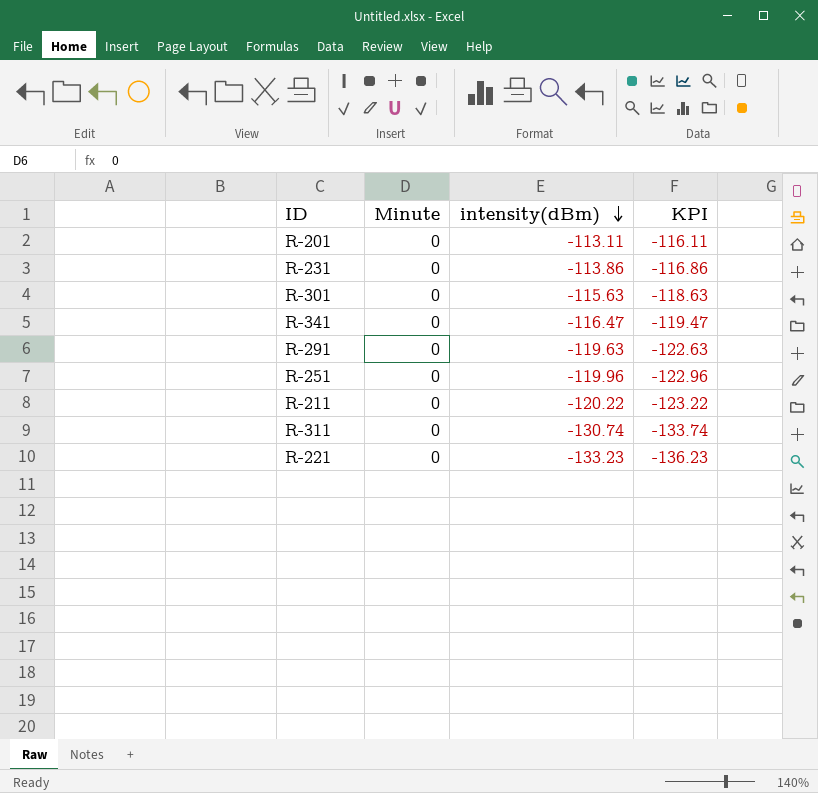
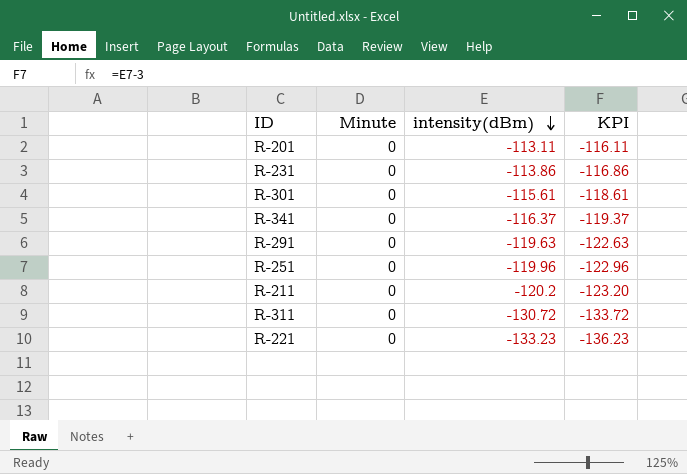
R-301 | intensity(dBm): -115.63 -> -115.61
R-301 | KPI: -118.63 -> -118.61
R-341 | intensity(dBm): -116.47 -> -116.37
R-341 | KPI: -119.47 -> -119.37
R-211 | intensity(dBm): -120.22 -> -120.2
R-211 | KPI: -123.22 -> -123.20
R-311 | intensity(dBm): -130.74 -> -130.72
R-311 | KPI: -133.74 -> -133.72

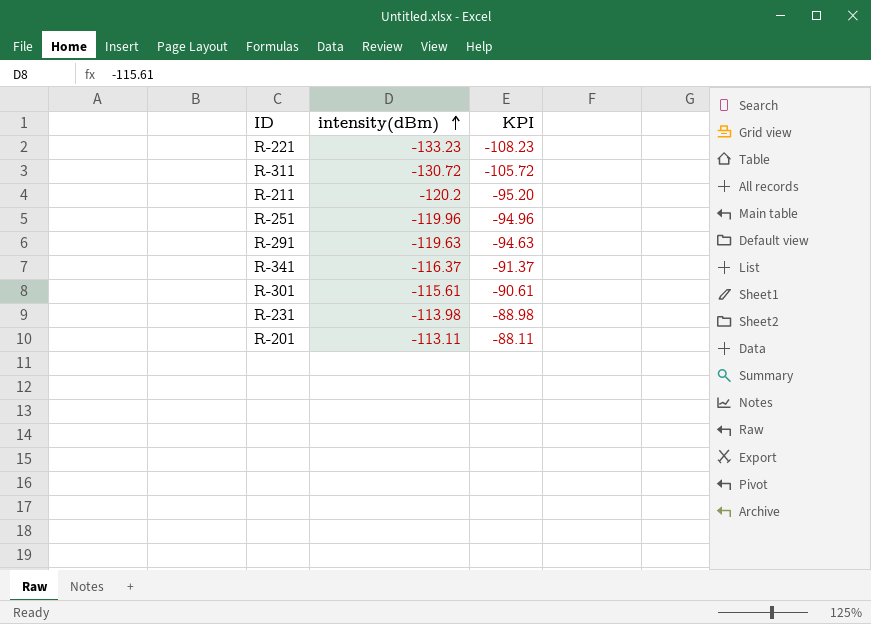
row order: intensity(dBm) descending -> intensity(dBm) ascending
column Minute | position: 2 -> none
column KPI | formula: [intensity(dBm)] - 3 -> [intensity(dBm)] + 25
R-231 | intensity(dBm): -113.86 -> -113.98

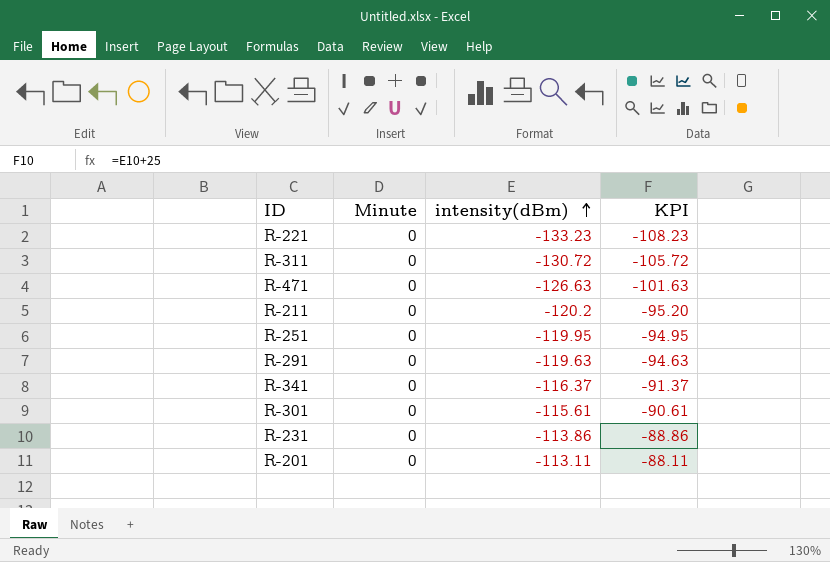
column Minute | position: none -> 2
row R-471: none -> 0 | -126.63 | -101.63
R-251 | intensity(dBm): -119.96 -> -119.95
R-251 | KPI: -94.96 -> -94.95
R-231 | intensity(dBm): -113.98 -> -113.86
R-231 | KPI: -88.98 -> -88.86

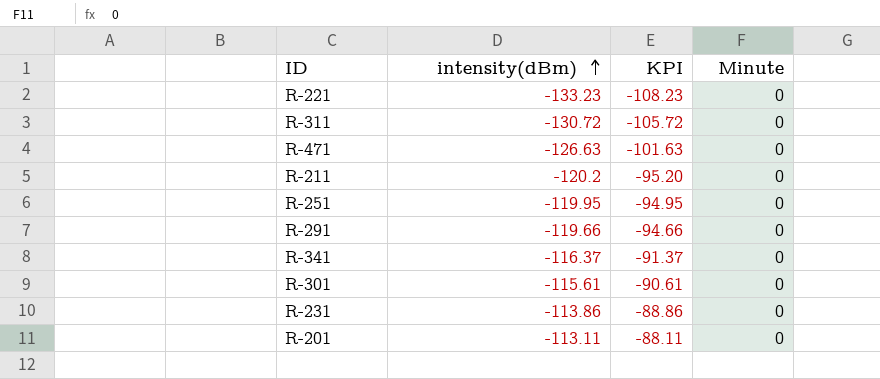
column Minute | position: 2 -> 4
R-291 | intensity(dBm): -119.63 -> -119.66
R-291 | KPI: -94.63 -> -94.66

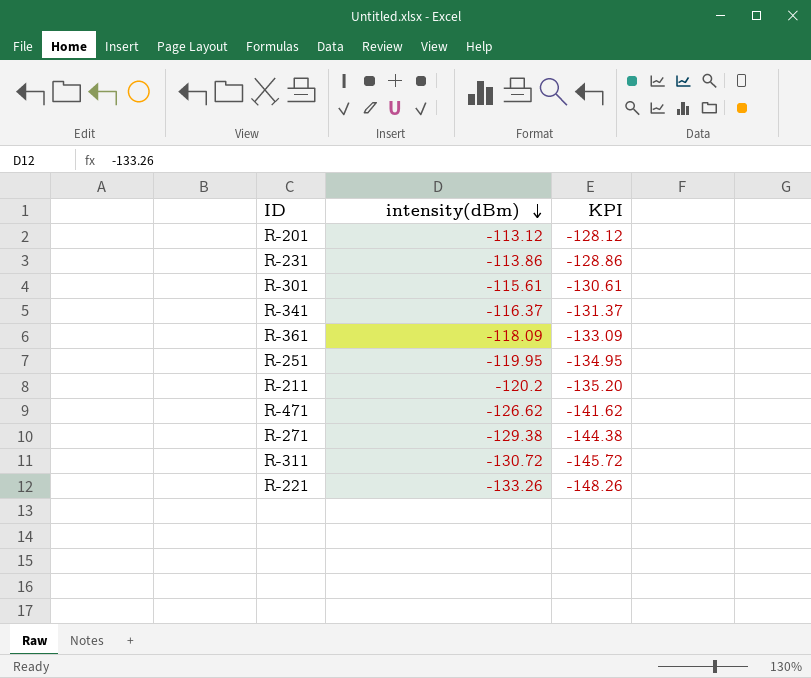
row order: intensity(dBm) ascending -> intensity(dBm) descending
column Minute | position: 4 -> none
column KPI | formula: [intensity(dBm)] + 25 -> [intensity(dBm)] - 15
row R-291: -119.66 | -94.66 | 0 -> none
R-201 | intensity(dBm): -113.11 -> -113.12
row R-361: none -> -118.09 | -133.09
R-471 | intensity(dBm): -126.63 -> -126.62
row R-271: none -> -129.38 | -144.38
R-221 | intensity(dBm): -133.23 -> -133.26

